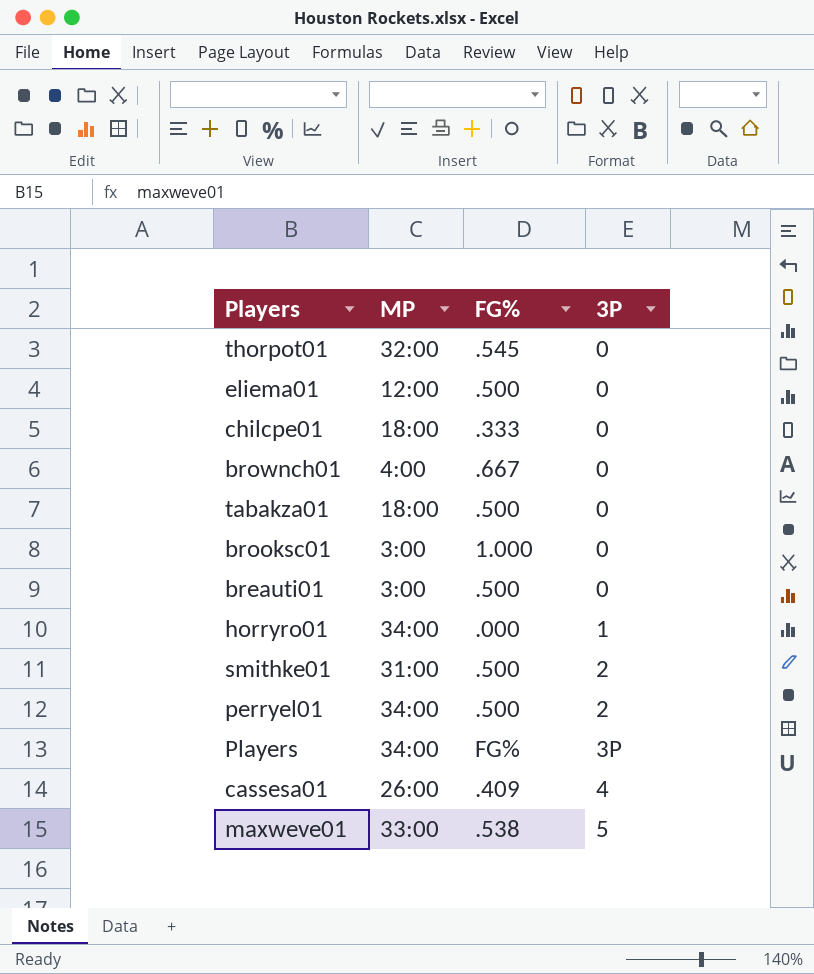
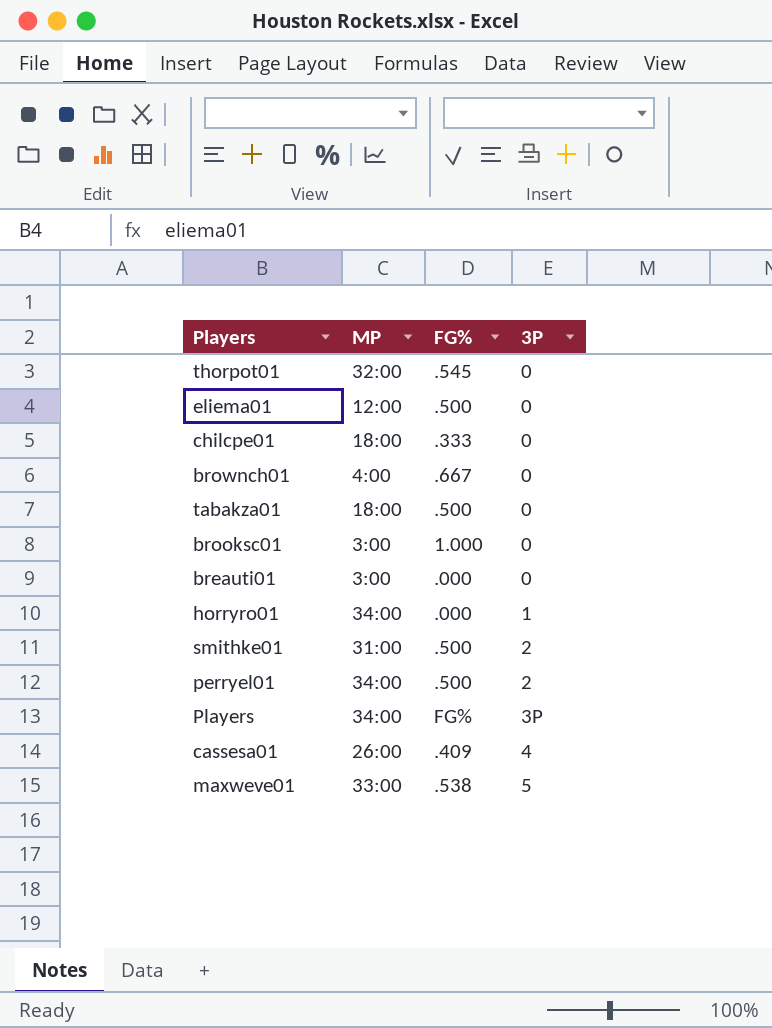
breauti01 | FG%: .500 -> .000

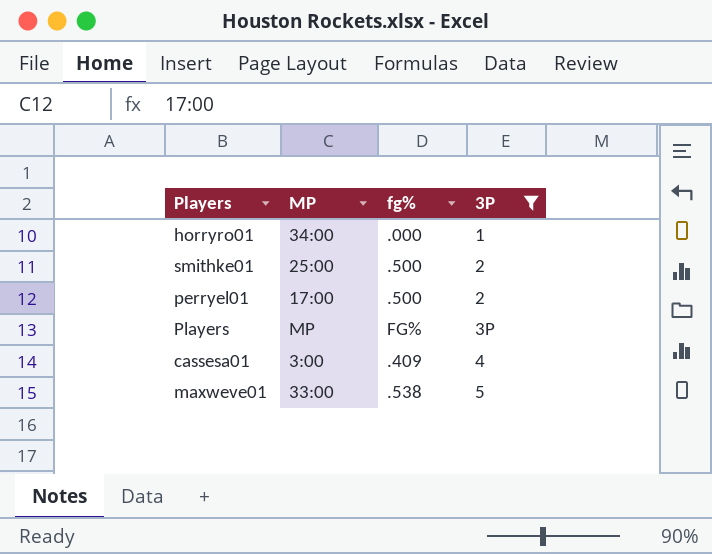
filter: none -> 3P != 0
column name: FG% -> fg%
smithke01 | MP: 31:00 -> 25:00
perryel01 | MP: 34:00 -> 17:00
Players | MP: 34:00 -> MP
cassesa01 | MP: 26:00 -> 3:00

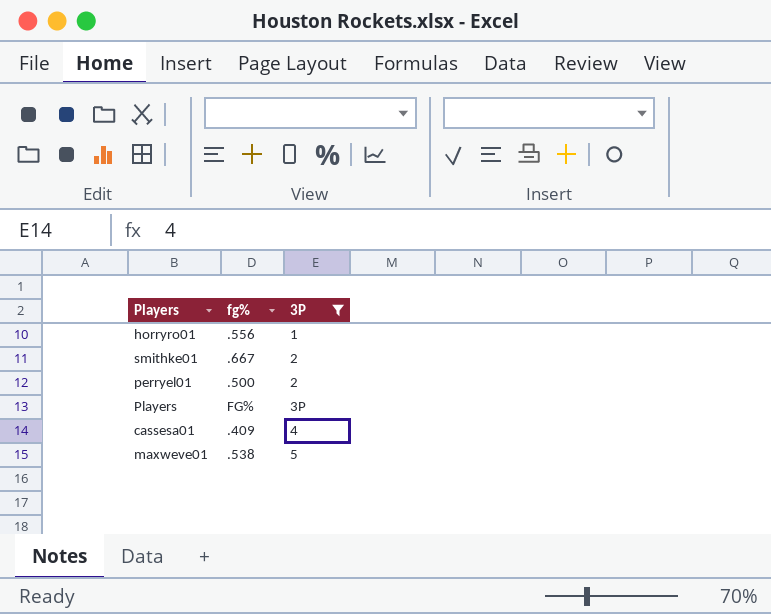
column MP | position: 2 -> none
horryro01 | fg%: .000 -> .556
smithke01 | fg%: .500 -> .667

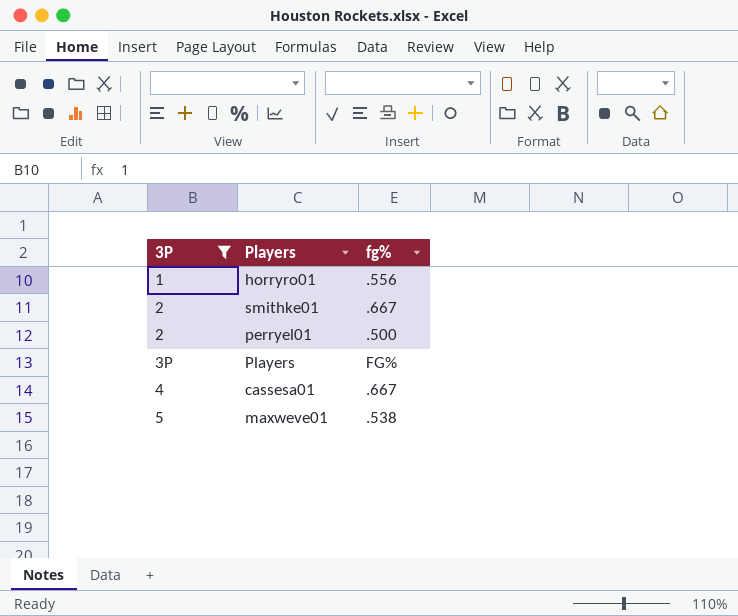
column 3P | position: 3 -> 1
cassesa01 | fg%: .409 -> .667

